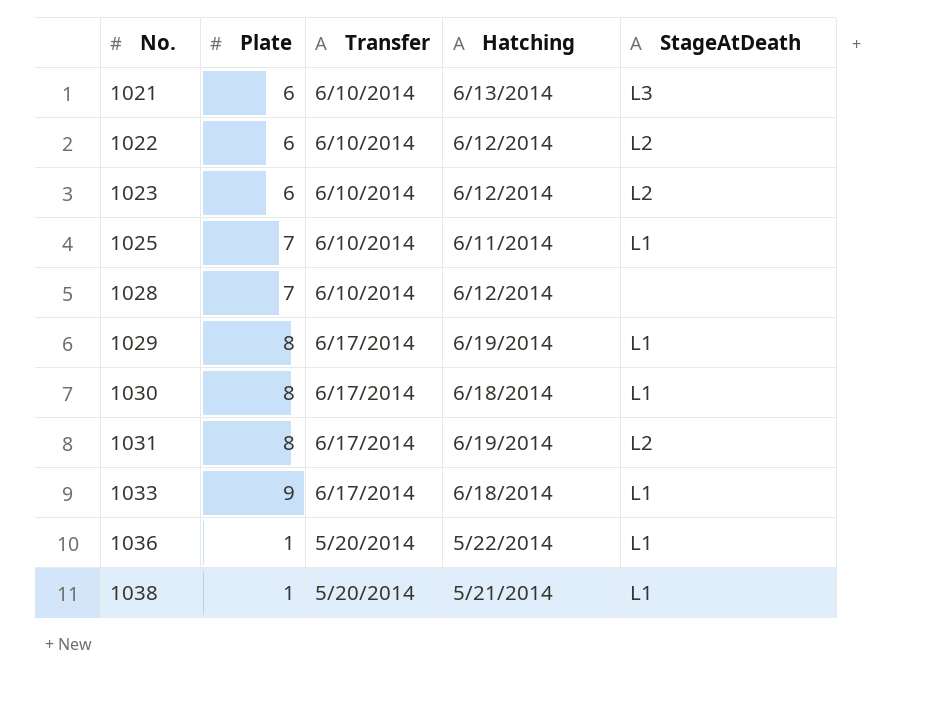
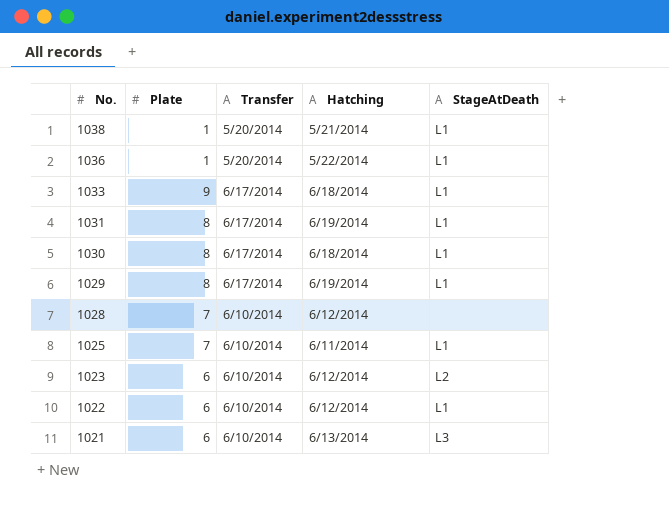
row order: No. ascending -> No. descending
1031 | StageAtDeath: L2 -> L1
1022 | StageAtDeath: L2 -> L1

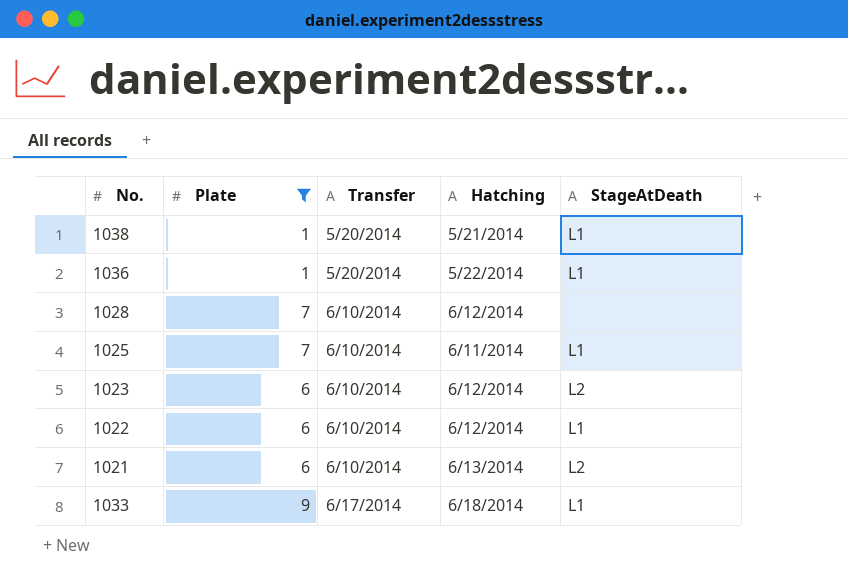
filter: none -> Plate != 8
row order: No. descending -> Transfer ascending
1021 | StageAtDeath: L3 -> L2

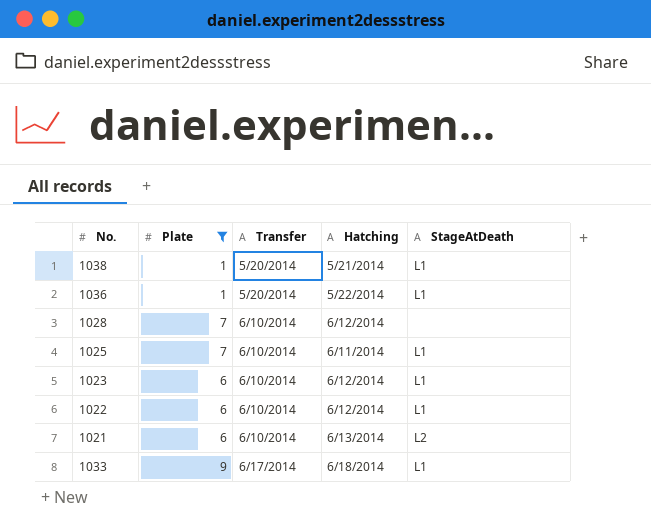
1023 | StageAtDeath: L2 -> L1

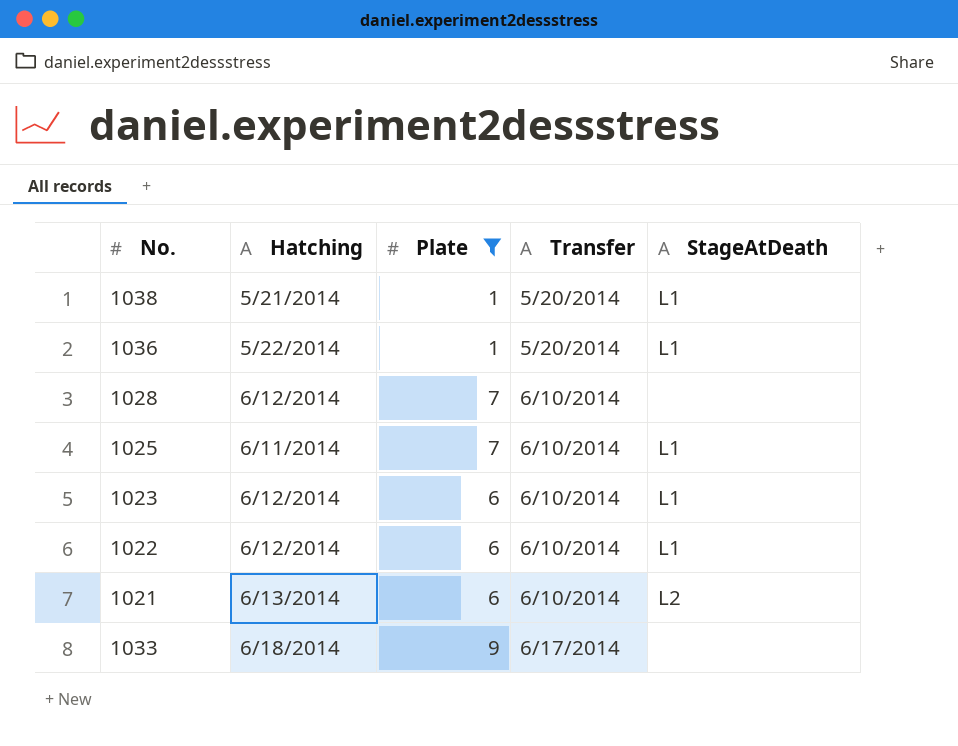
column Hatching | position: 4 -> 2
1033 | StageAtDeath: L1 -> none

